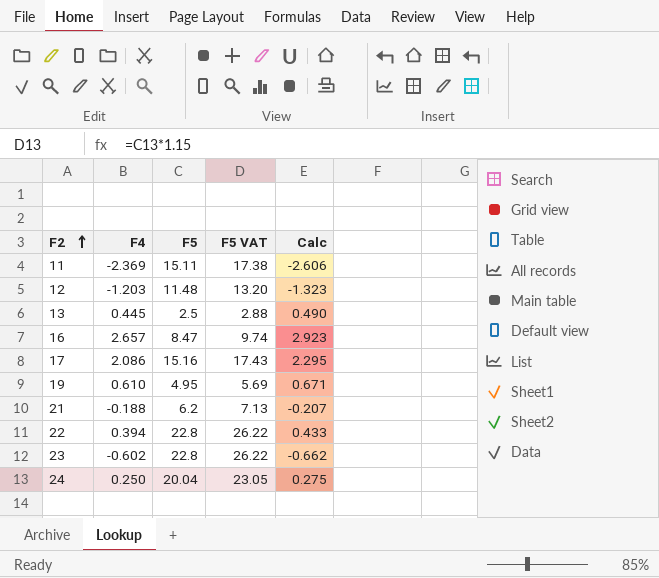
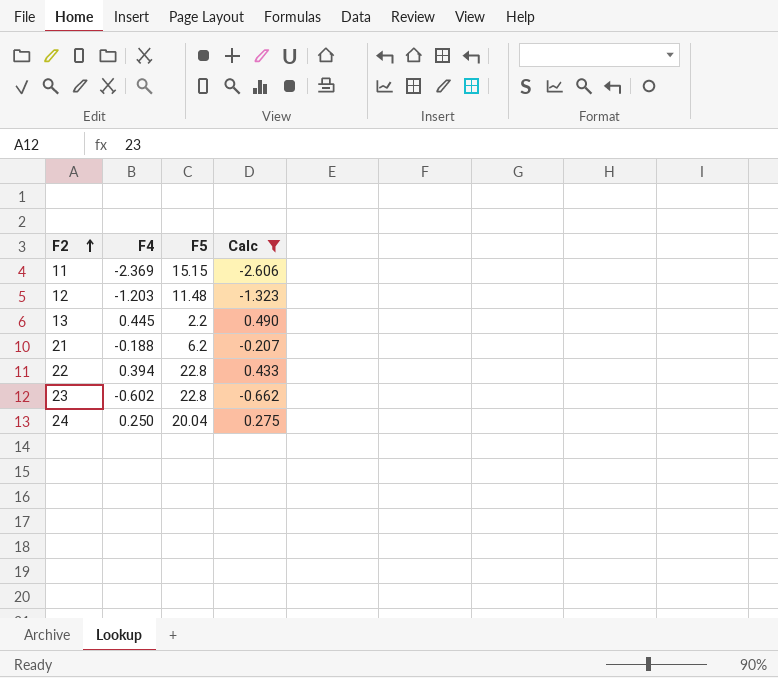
filter: none -> Calc <= 0.490
column F5 VAT | formula: [F5] * 1.15 -> none
11 | F5: 15.11 -> 15.15
13 | F5: 2.5 -> 2.2

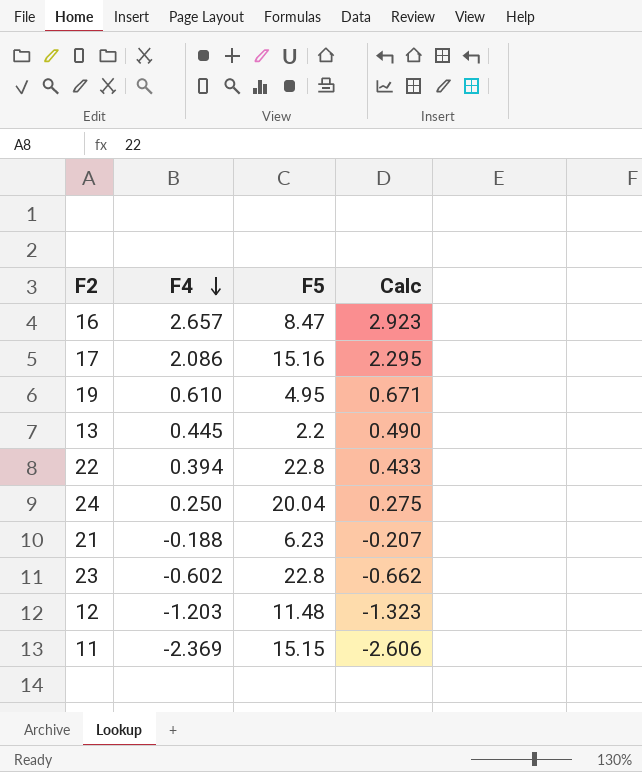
filter: Calc <= 0.490 -> none
row order: F2 ascending -> F4 descending
21 | F5: 6.2 -> 6.23

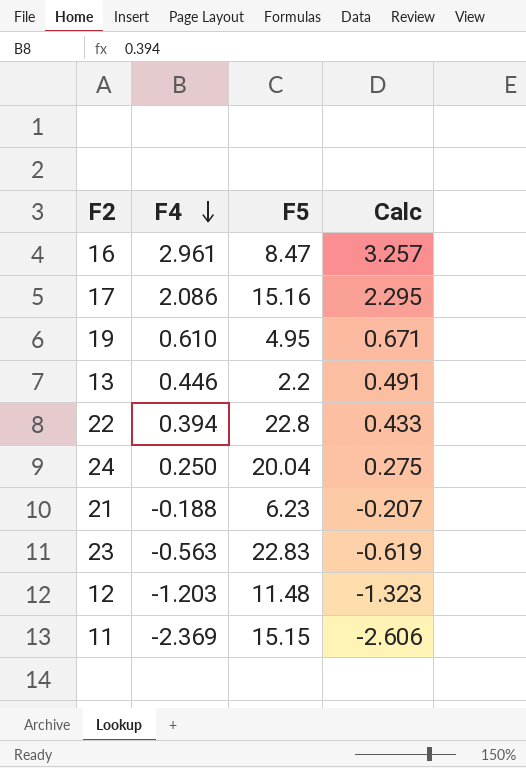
16 | F4: 2.657 -> 2.961
16 | Calc: 2.923 -> 3.257
13 | F4: 0.445 -> 0.446
13 | Calc: 0.490 -> 0.491
23 | F4: -0.602 -> -0.563
23 | F5: 22.8 -> 22.83
23 | Calc: -0.662 -> -0.619

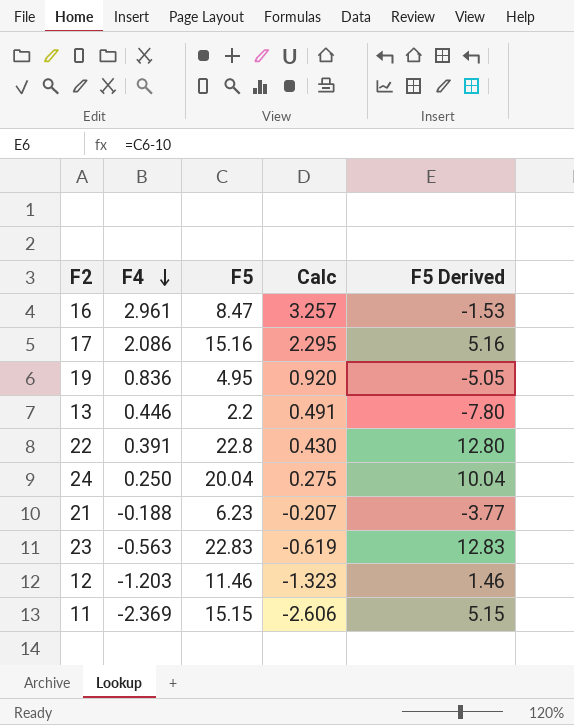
column F5 Derived | formula: none -> [F5] - 10
19 | F4: 0.610 -> 0.836
19 | Calc: 0.671 -> 0.920
22 | F4: 0.394 -> 0.391
22 | Calc: 0.433 -> 0.430
12 | F5: 11.48 -> 11.46

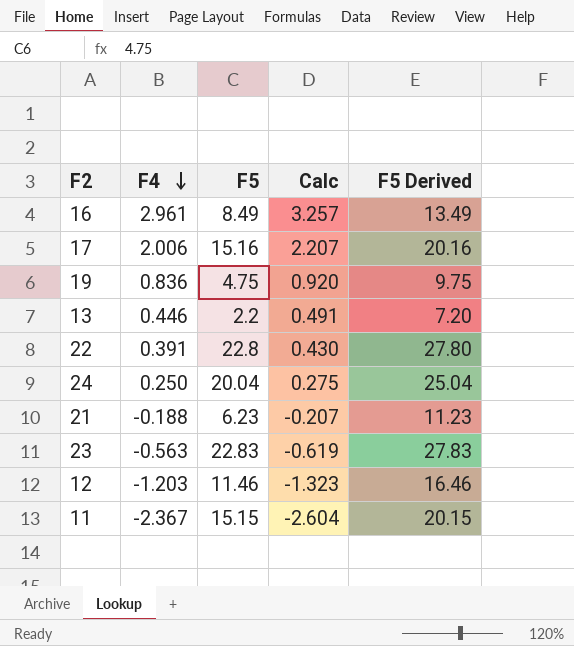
column F5 Derived | formula: [F5] - 10 -> [F5] + 5
16 | F5: 8.47 -> 8.49
17 | F4: 2.086 -> 2.006
17 | Calc: 2.295 -> 2.207
19 | F5: 4.95 -> 4.75
11 | F4: -2.369 -> -2.367
11 | Calc: -2.606 -> -2.604

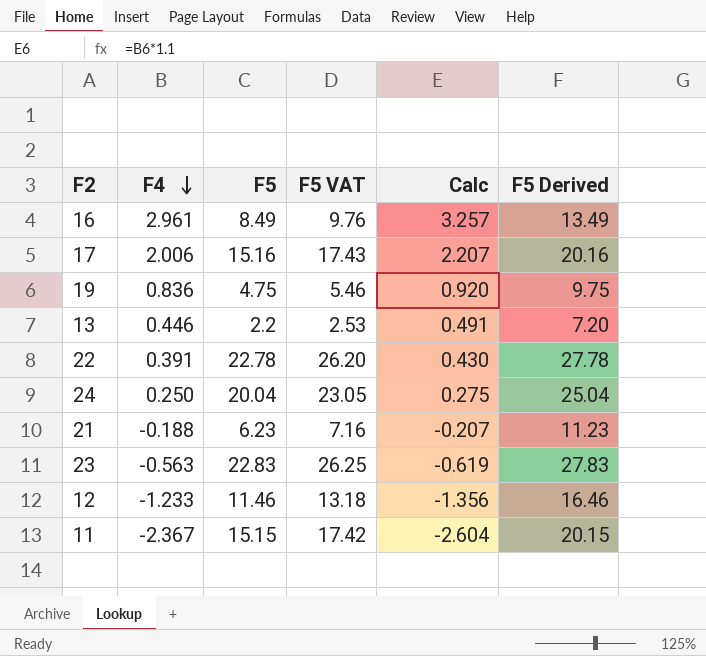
column F5 VAT | formula: none -> [F5] * 1.15
22 | F5: 22.8 -> 22.78
22 | F5 Derived: 27.80 -> 27.78
12 | F4: -1.203 -> -1.233
12 | Calc: -1.323 -> -1.356

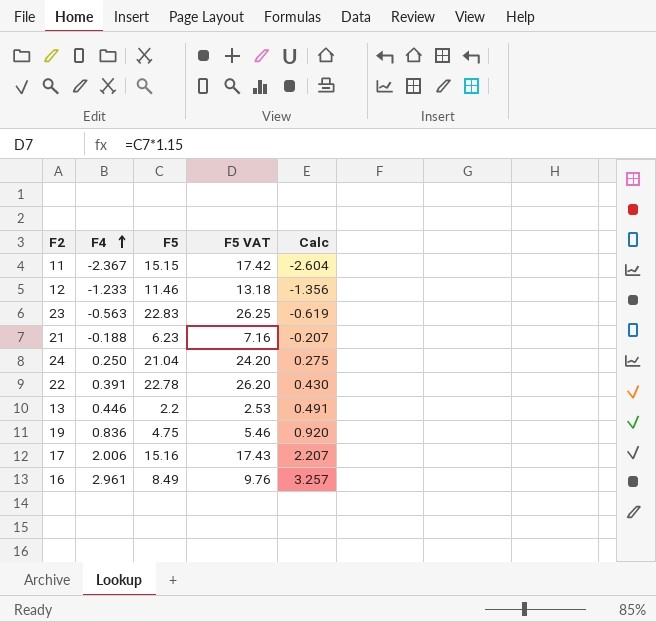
row order: F4 descending -> F4 ascending
column F5 Derived | formula: [F5] + 5 -> none
24 | F5: 20.04 -> 21.04
24 | F5 VAT: 23.05 -> 24.20

